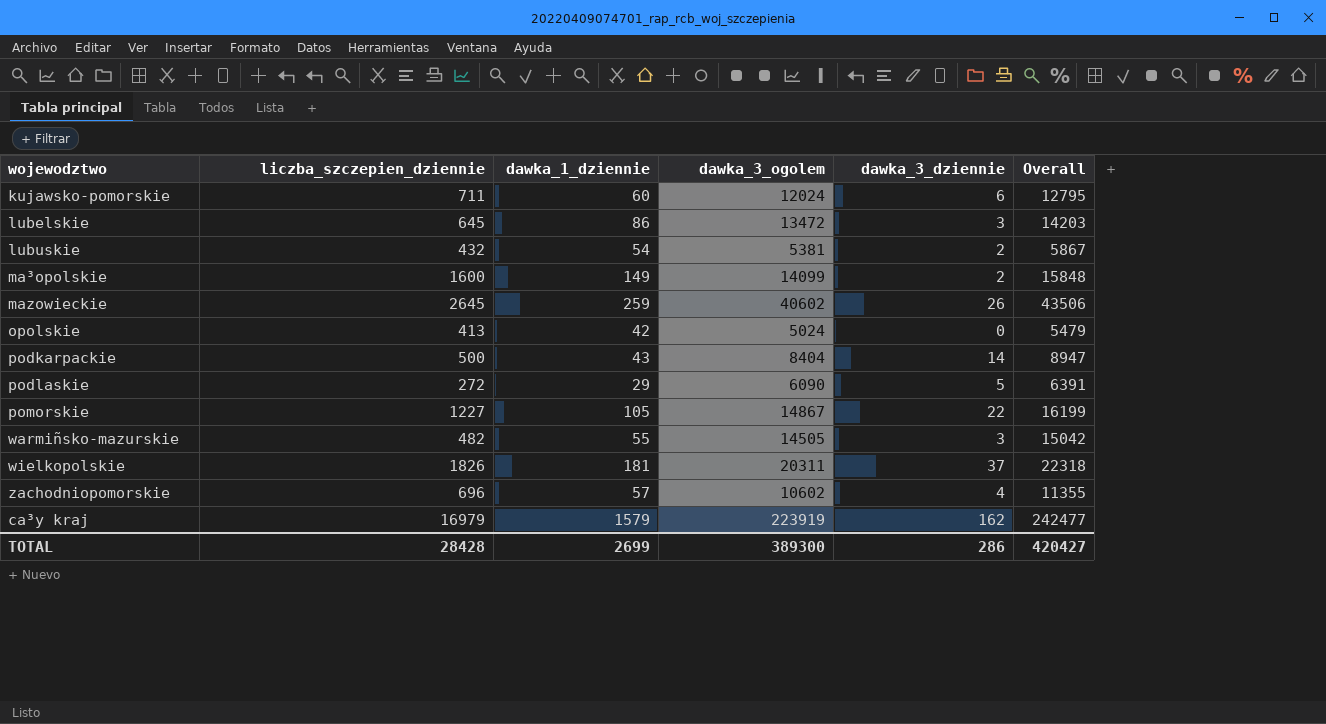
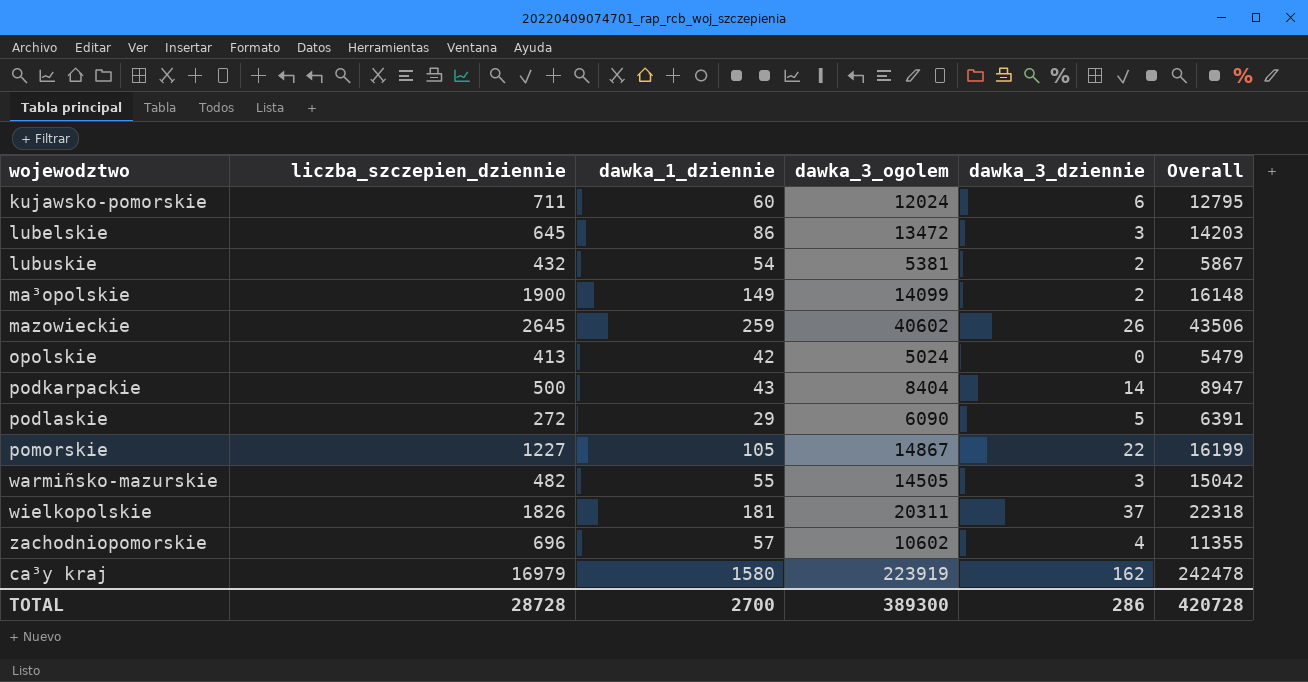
ma³opolskie | liczba_szczepien_dziennie: 1600 -> 1900
ma³opolskie | Overall: 15848 -> 16148
ca³y kraj | dawka_1_dziennie: 1579 -> 1580
ca³y kraj | Overall: 242477 -> 242478
TOTAL | liczba_szczepien_dziennie: 28428 -> 28728
TOTAL | dawka_1_dziennie: 2699 -> 2700
TOTAL | Overall: 420427 -> 420728

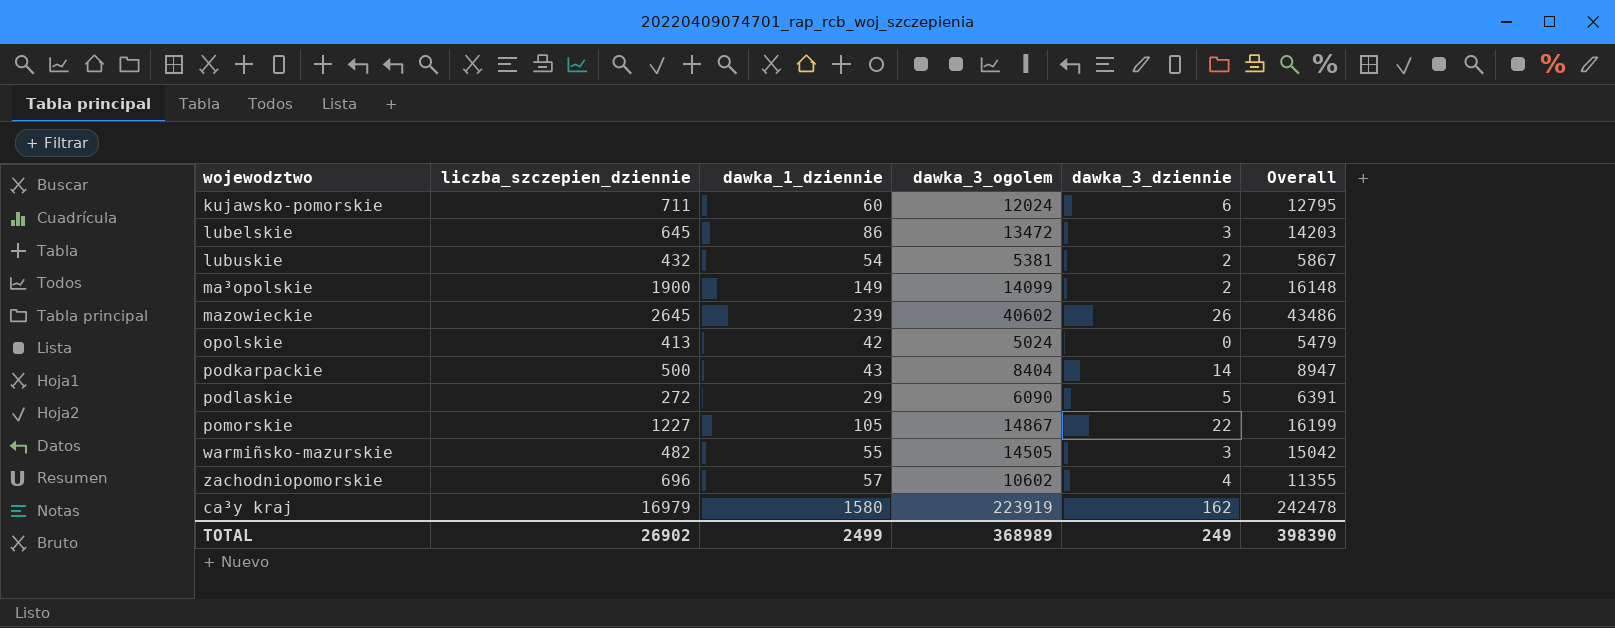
row wielkopolskie: 1826 | 181 | 20311 | 37 | 22318 -> none
mazowieckie | dawka_1_dziennie: 259 -> 239
mazowieckie | Overall: 43506 -> 43486
TOTAL | liczba_szczepien_dziennie: 28728 -> 26902
TOTAL | dawka_1_dziennie: 2700 -> 2499
TOTAL | dawka_3_ogolem: 389300 -> 368989
TOTAL | dawka_3_dziennie: 286 -> 249
TOTAL | Overall: 420728 -> 398390

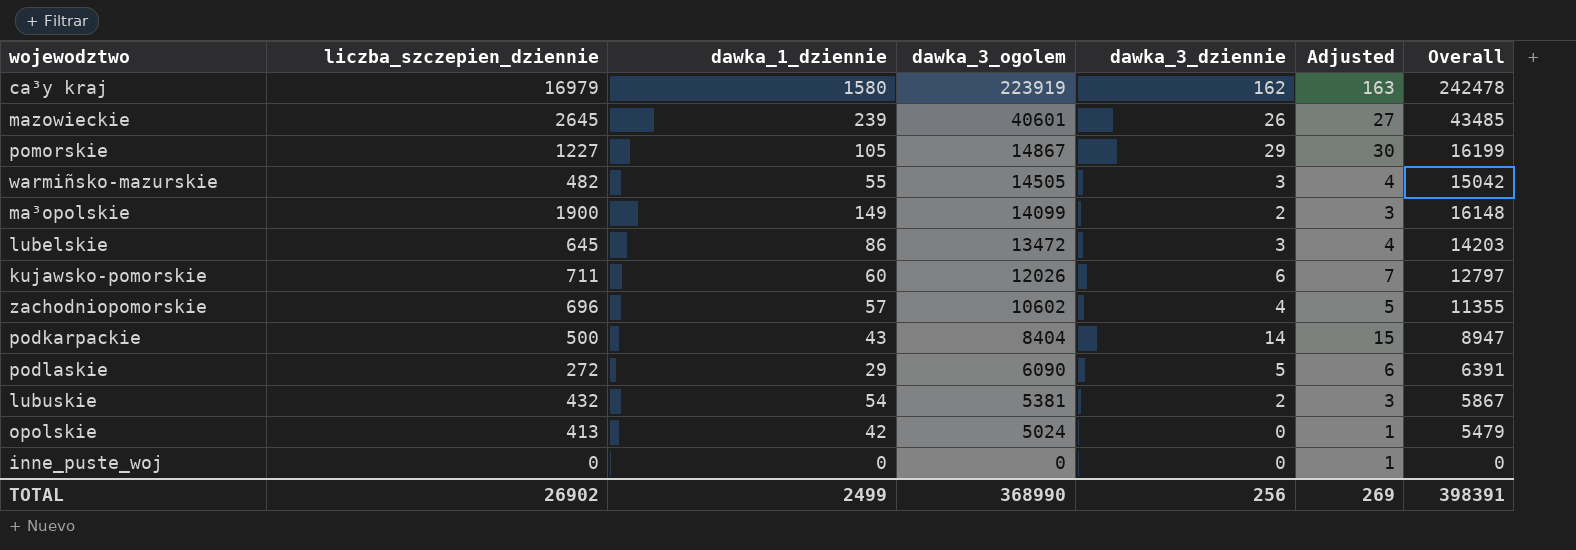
row order: none -> dawka_3_ogolem descending
column Adjusted | formula: none -> [dawka_3_dziennie] + 1
mazowieckie | dawka_3_ogolem: 40602 -> 40601
mazowieckie | Overall: 43486 -> 43485
pomorskie | dawka_3_dziennie: 22 -> 29
kujawsko-pomorskie | dawka_3_ogolem: 12024 -> 12026
kujawsko-pomorskie | Overall: 12795 -> 12797
row inne_puste_woj: none -> 0 | 0 | 0 | 0 | 1 | 0
TOTAL | dawka_3_ogolem: 368989 -> 368990
TOTAL | dawka_3_dziennie: 249 -> 256
TOTAL | Overall: 398390 -> 398391

